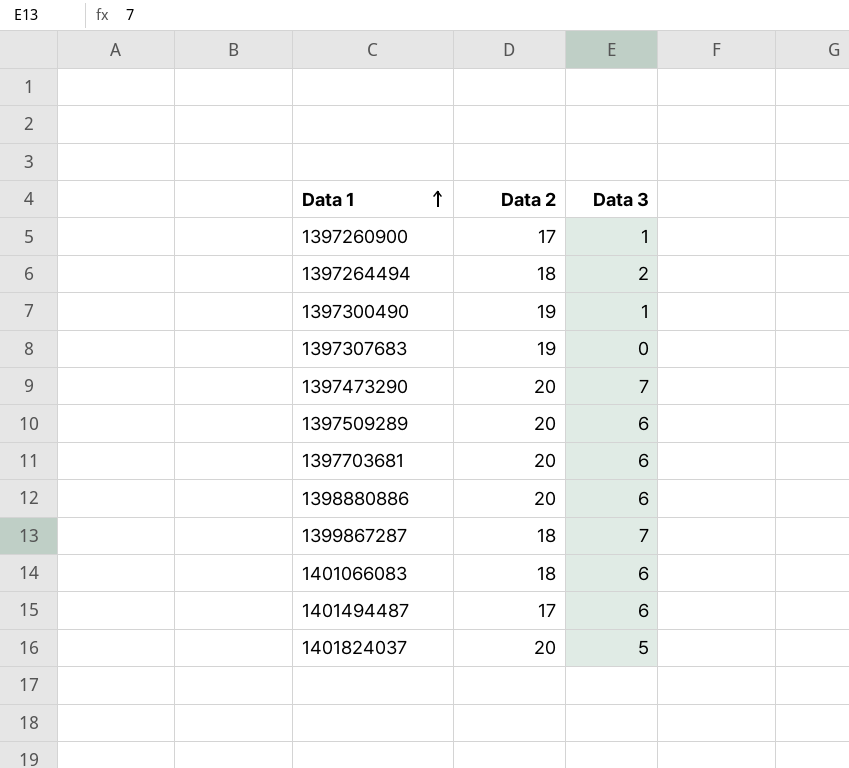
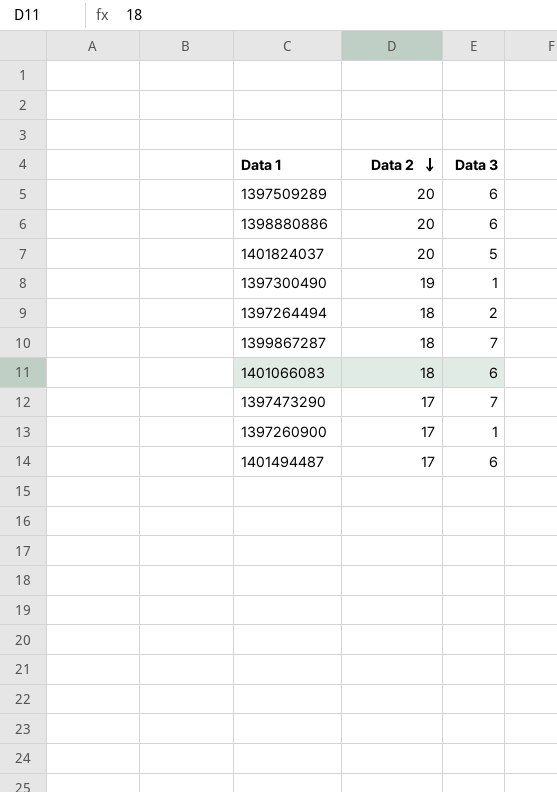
row order: Data 1 ascending -> Data 2 descending
row 1397307683: 19 | 0 -> none
row 1397703681: 20 | 6 -> none
1397473290 | Data 2: 20 -> 17

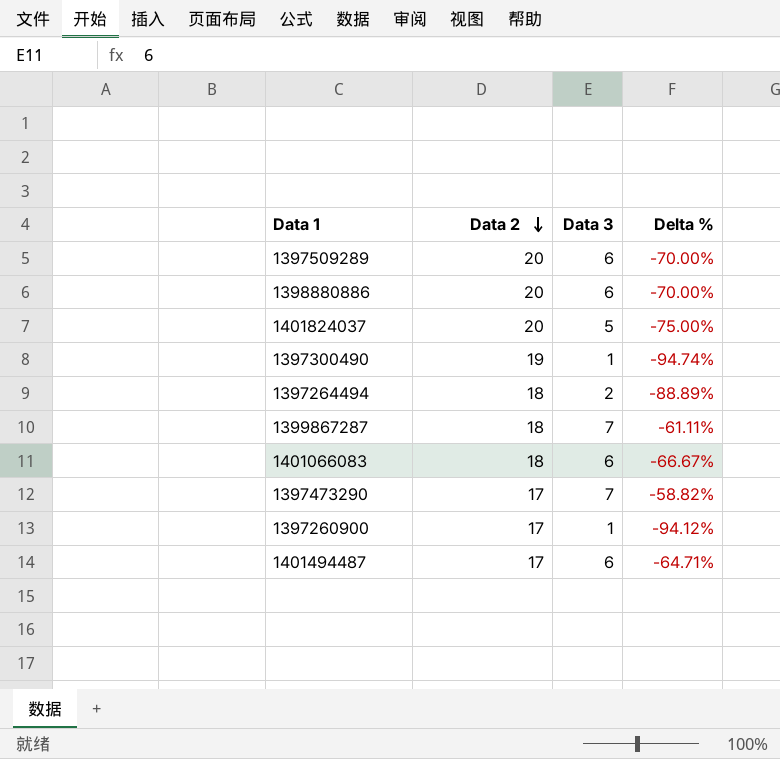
column Delta % | formula: none -> ([Data 3] - [Data 2]) / [Data 2]

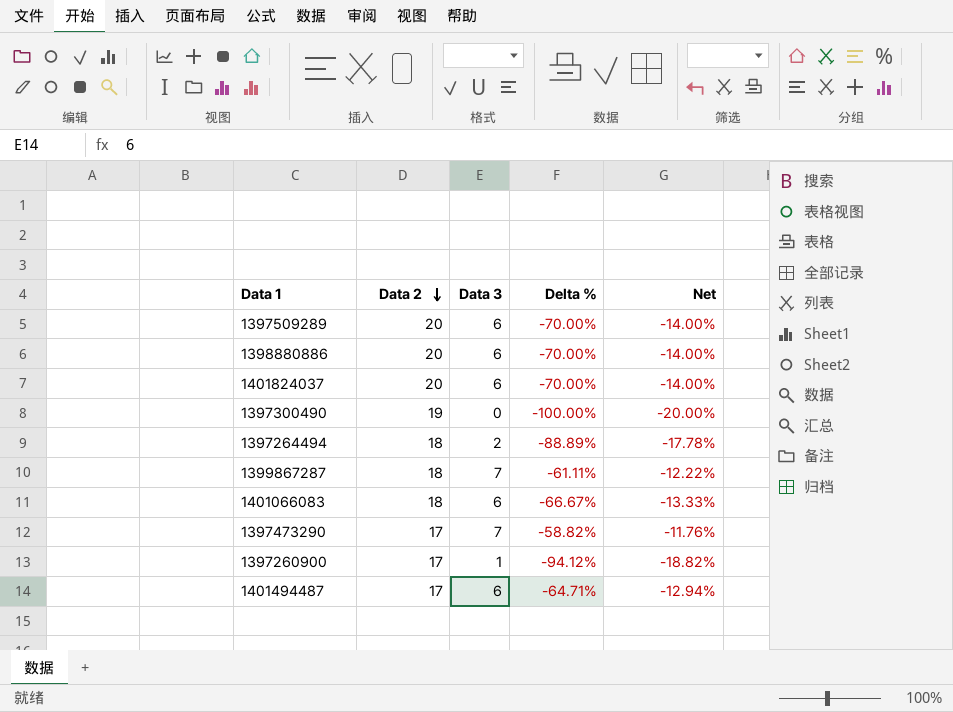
column Net | formula: none -> [Delta %] * 0.2
1401824037 | Data 3: 5 -> 6
1401824037 | Delta %: -75.00% -> -70.00%
1397300490 | Data 3: 1 -> 0
1397300490 | Delta %: -94.74% -> -100.00%

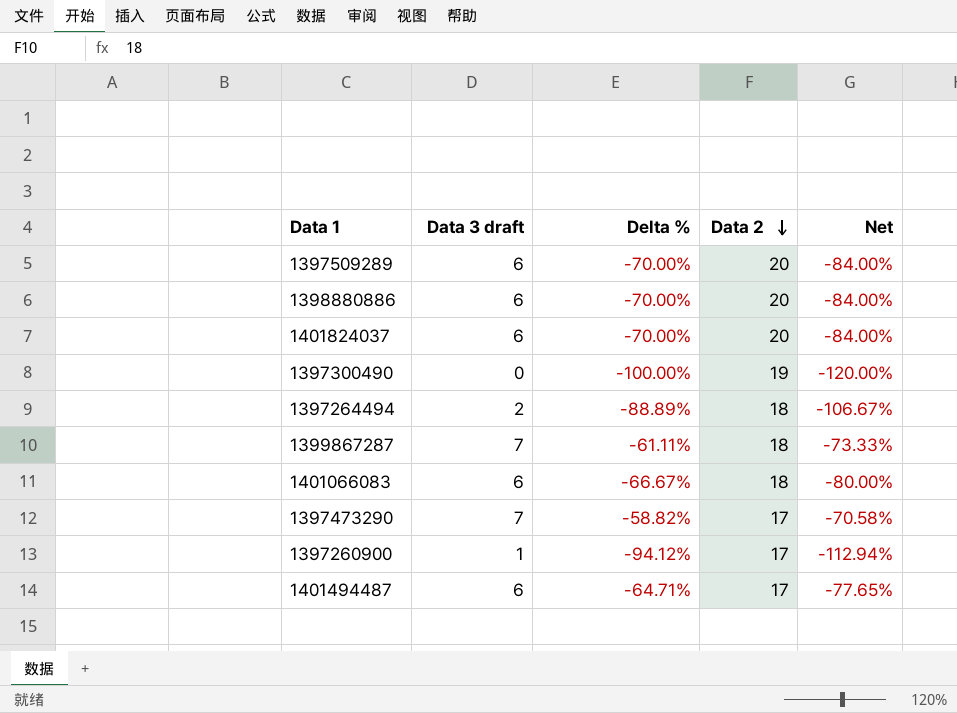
column name: Data 3 -> Data 3 draft
column Data 2 | position: 2 -> 4
column Net | formula: [Delta %] * 0.2 -> [Delta %] * 1.2

